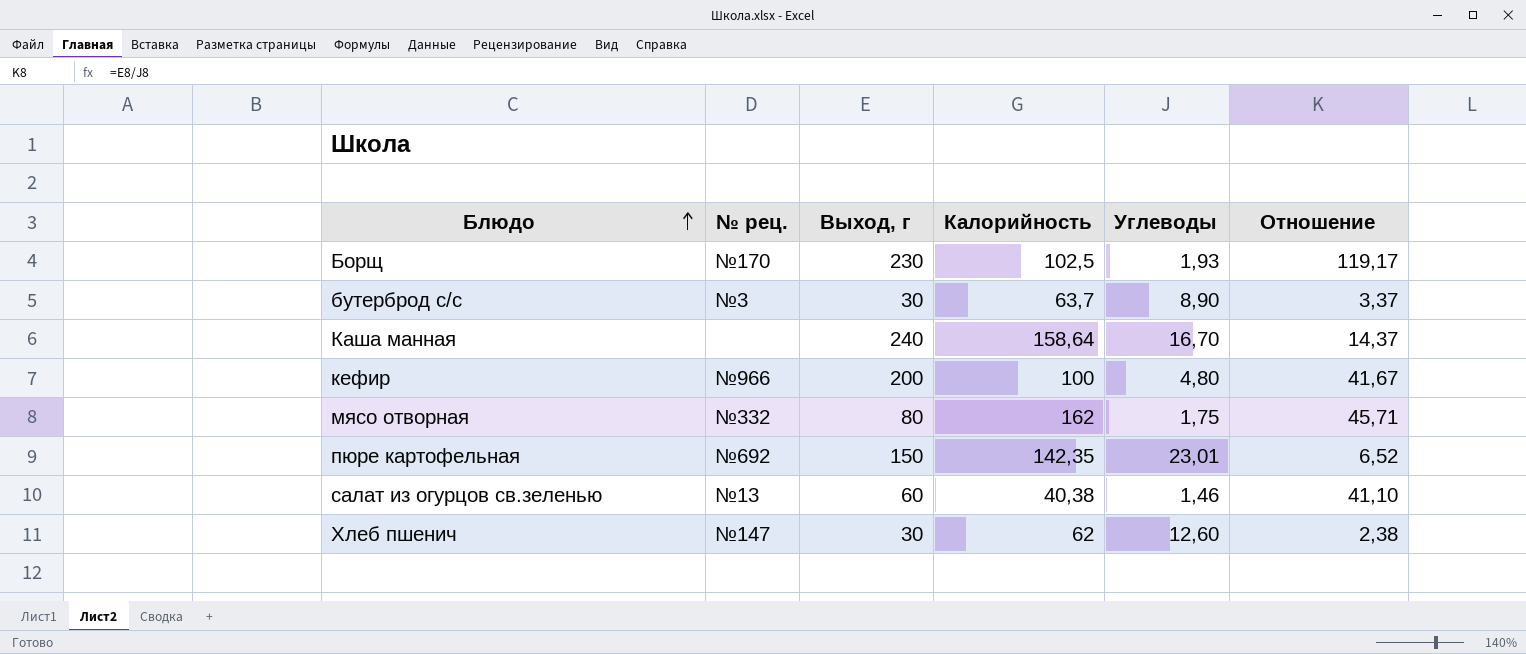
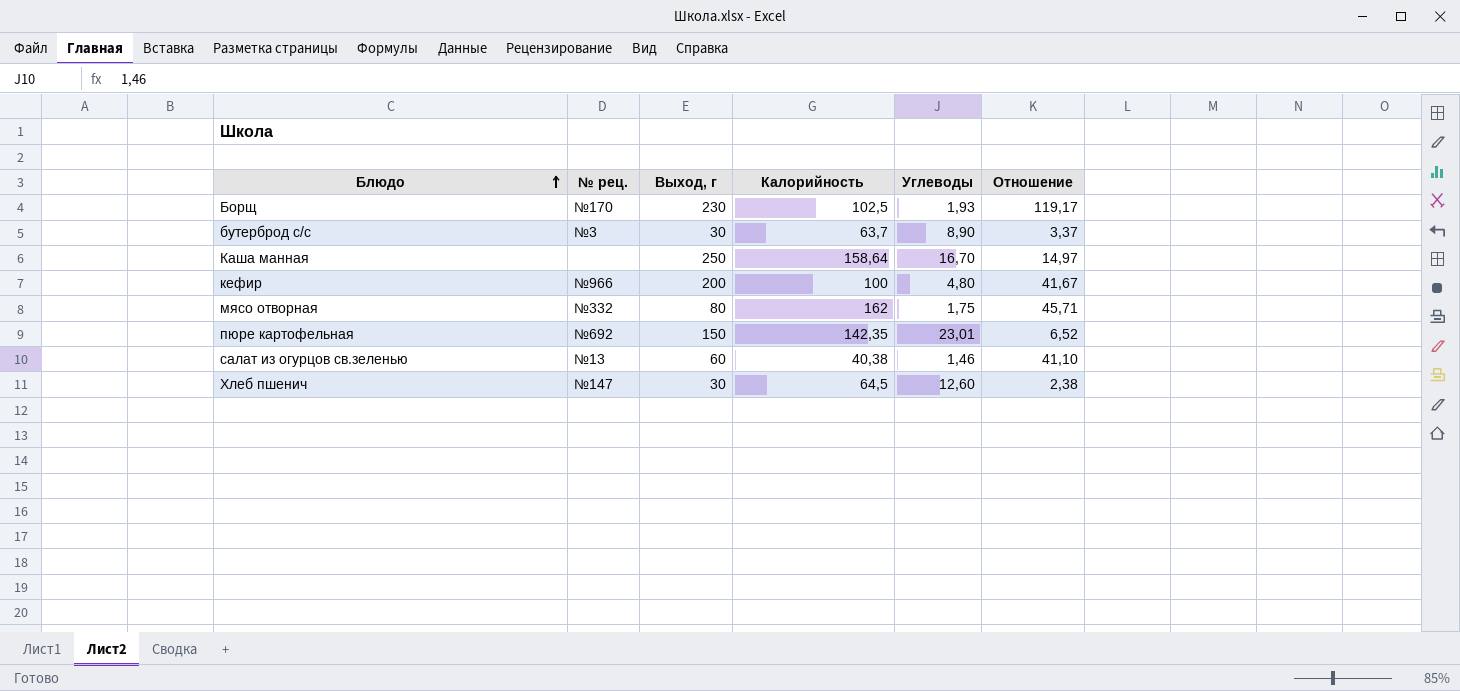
Каша манная | Выход, г: 240 -> 250
Каша манная | Отношение: 14,37 -> 14,97
Хлеб пшенич | Калорийность: 62 -> 64,5

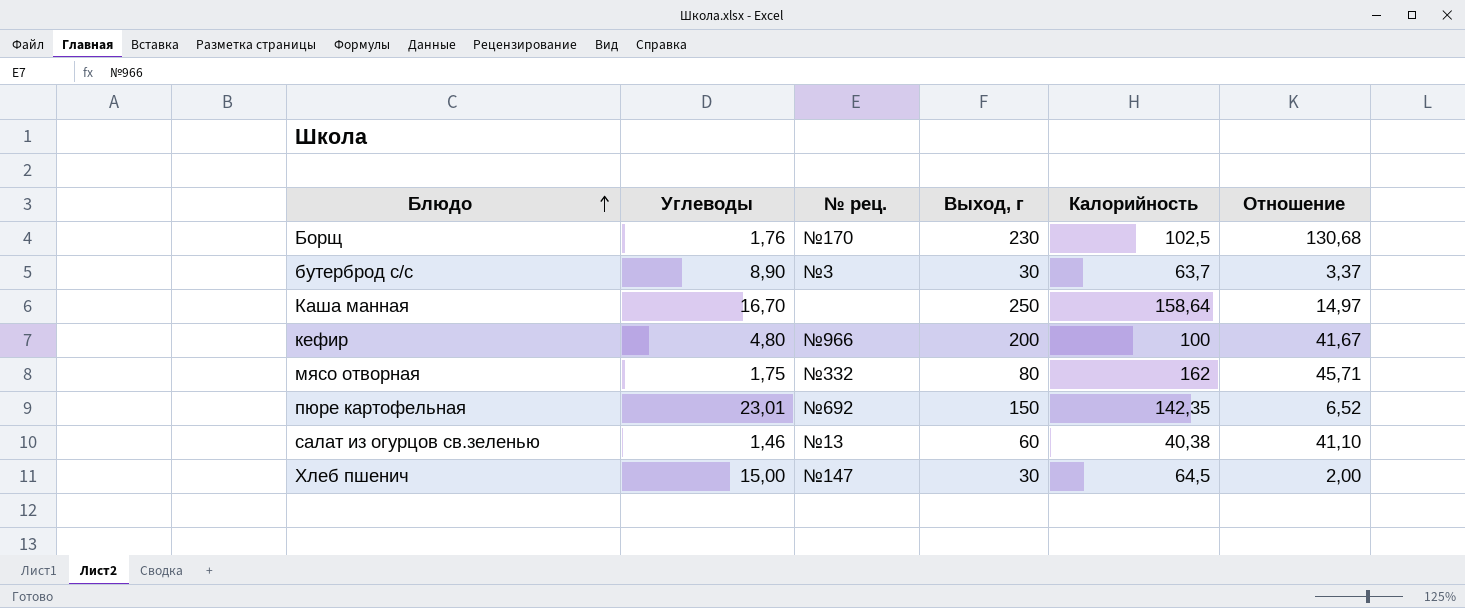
column Углеводы | position: 5 -> 2
Борщ | Углеводы: 1,93 -> 1,76
Борщ | Отношение: 119,17 -> 130,68
Хлеб пшенич | Углеводы: 12,60 -> 15,00
Хлеб пшенич | Отношение: 2,38 -> 2,00

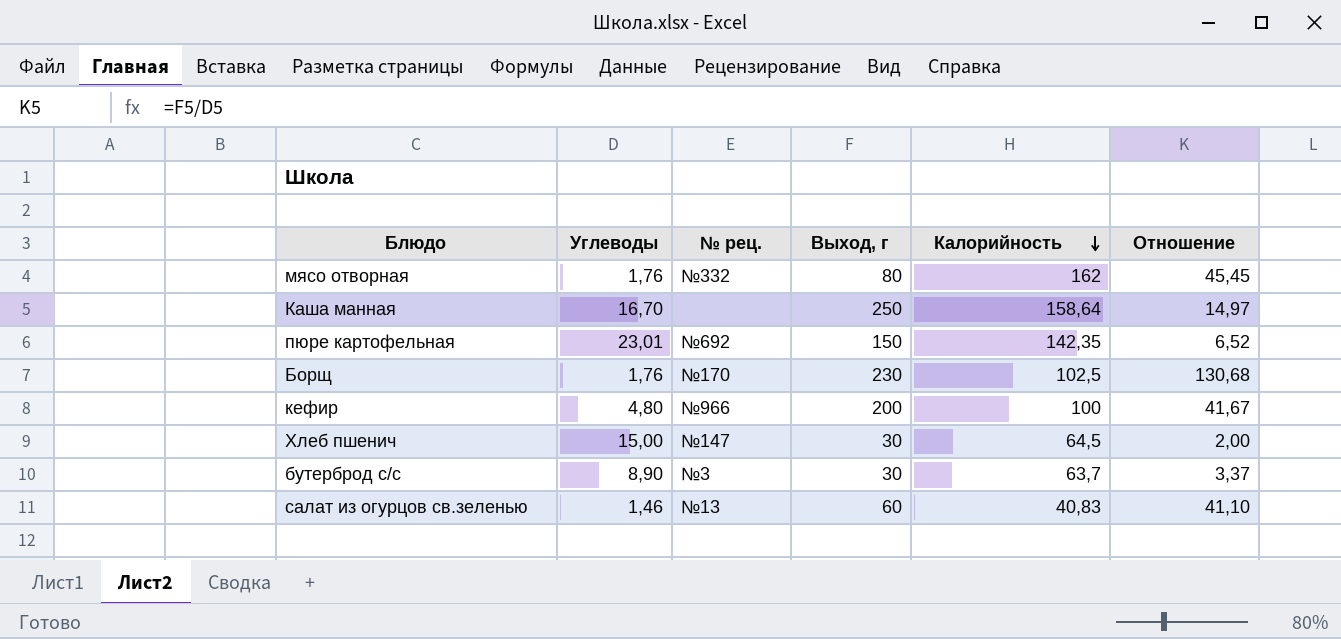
row order: Блюдо ascending -> Калорийность descending
мясо отворная | Углеводы: 1,75 -> 1,76
мясо отворная | Отношение: 45,71 -> 45,45
салат из огурцов св.зеленью | Калорийность: 40,38 -> 40,83

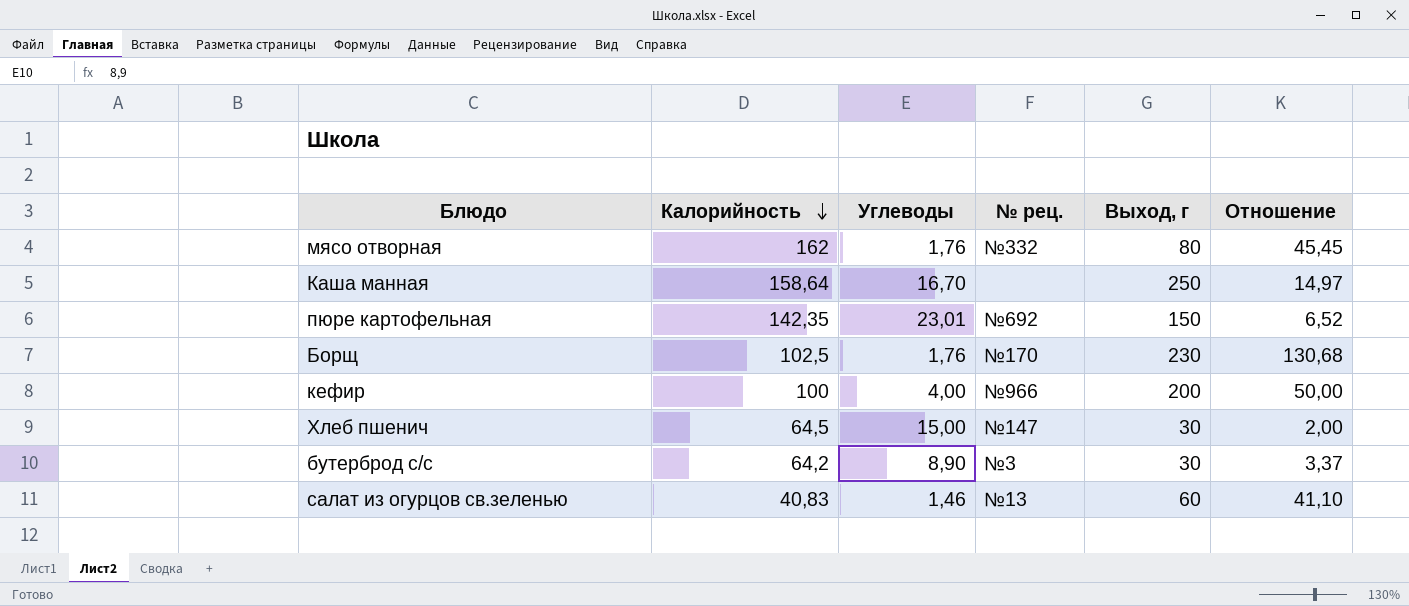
column Калорийность | position: 5 -> 2
кефир | Углеводы: 4,80 -> 4,00
кефир | Отношение: 41,67 -> 50,00
бутерброд с/с | Калорийность: 63,7 -> 64,2

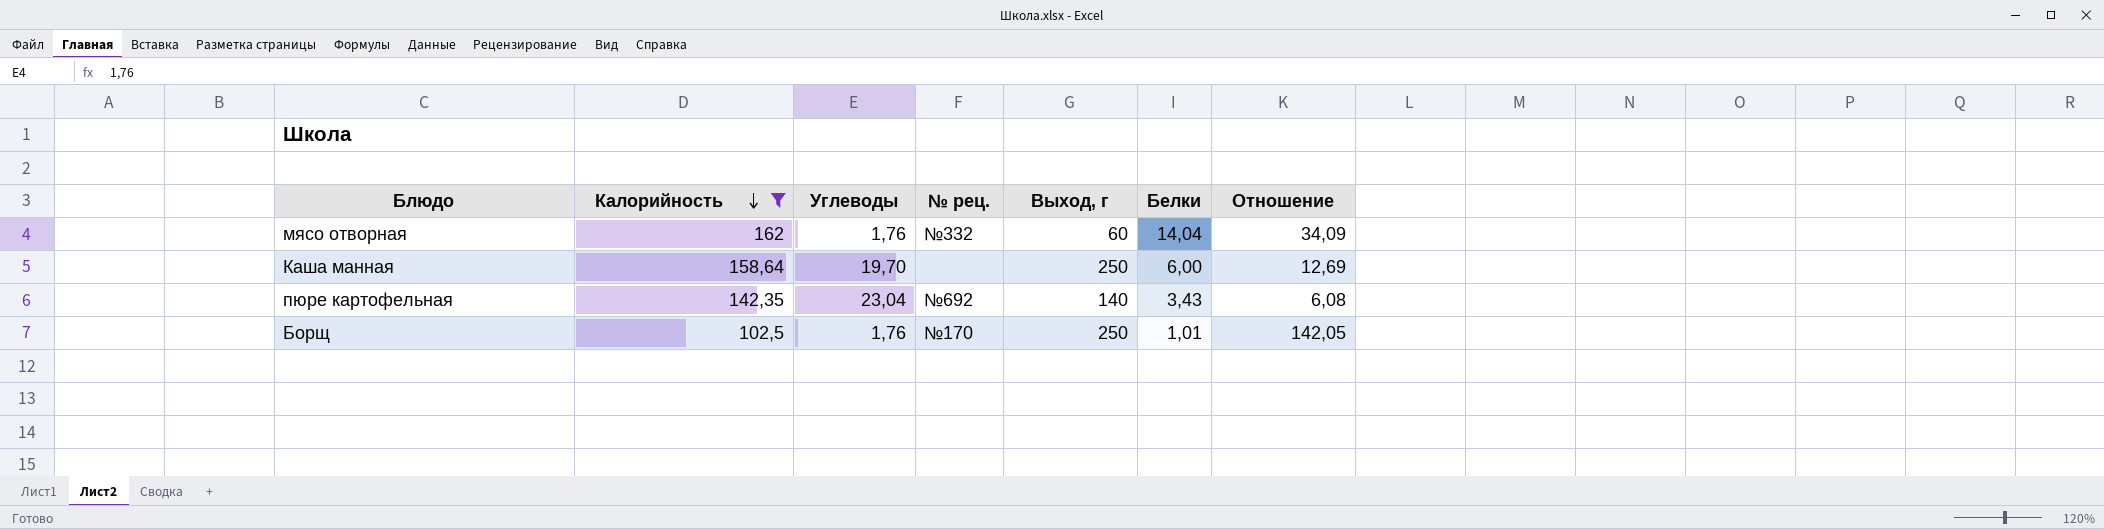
filter: none -> Калорийность >= 102,5
column Белки | position: none -> 6
мясо отворная | Выход, г: 80 -> 60
мясо отворная | Отношение: 45,45 -> 34,09
Каша манная | Углеводы: 16,70 -> 19,70
Каша манная | Отношение: 14,97 -> 12,69
пюре картофельная | Углеводы: 23,01 -> 23,04
пюре картофельная | Выход, г: 150 -> 140
пюре картофельная | Отношение: 6,52 -> 6,08
Борщ | Выход, г: 230 -> 250
Борщ | Отношение: 130,68 -> 142,05

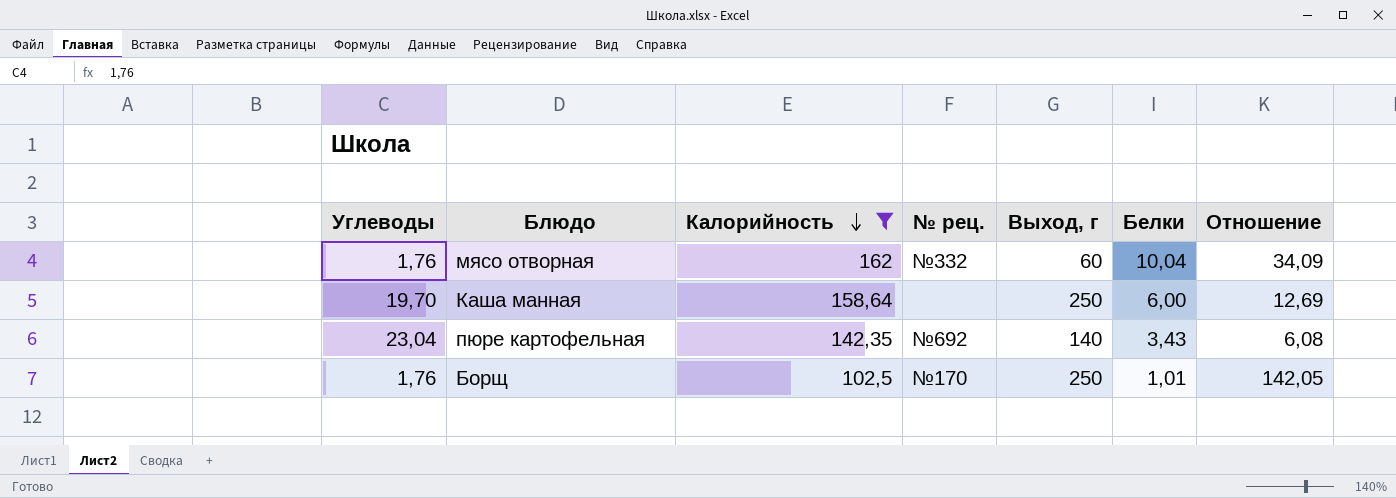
column Углеводы | position: 3 -> 1
мясо отворная | Белки: 14,04 -> 10,04

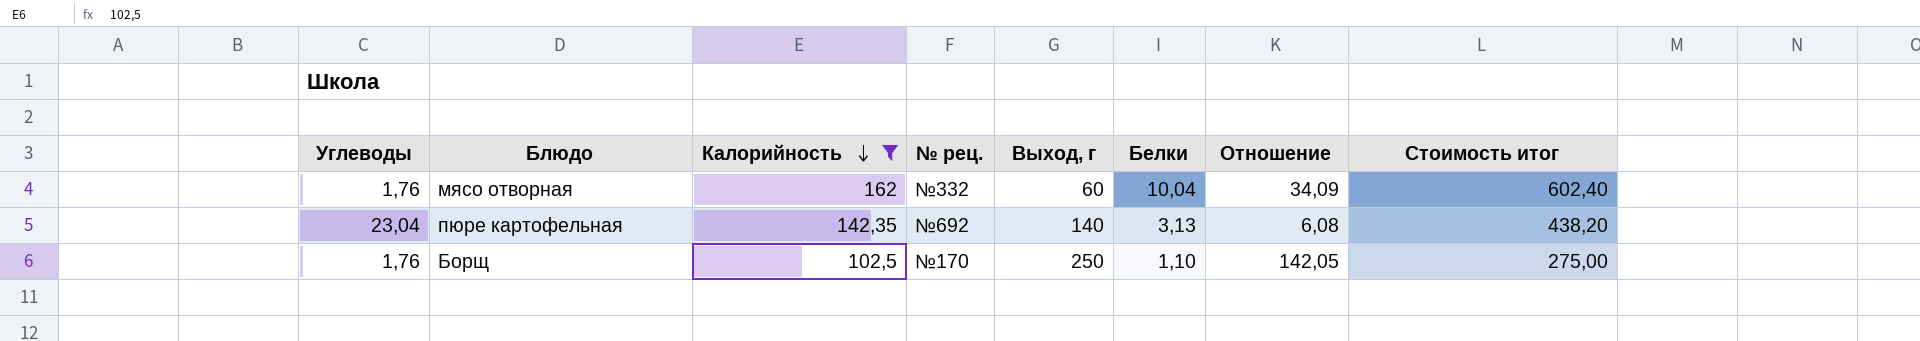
column Стоимость итог | formula: none -> [Выход, г] * [Белки]
row Каша манная: 19,70 | 158,64 | none | 250 | 6,00 | 12,69 -> none
пюре картофельная | Белки: 3,43 -> 3,13
Борщ | Белки: 1,01 -> 1,10

